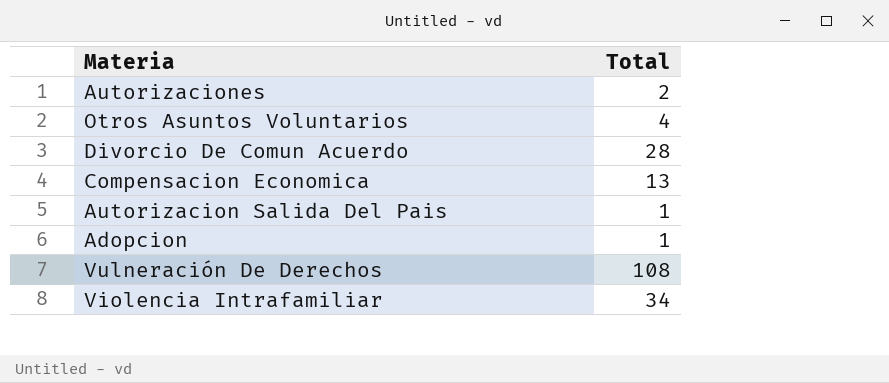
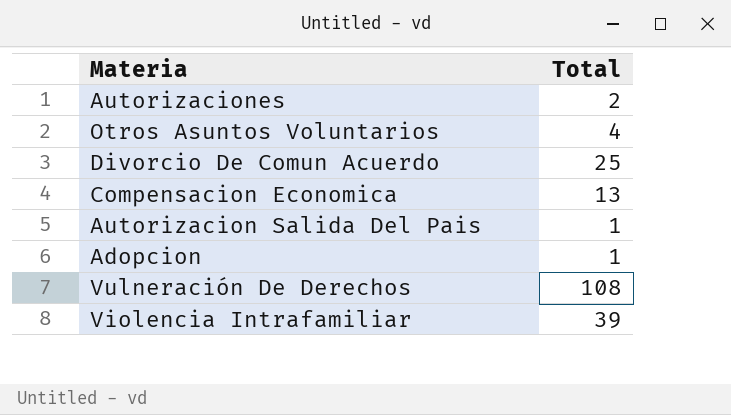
Divorcio De Comun Acuerdo | Total: 28 -> 25
Violencia Intrafamiliar | Total: 34 -> 39

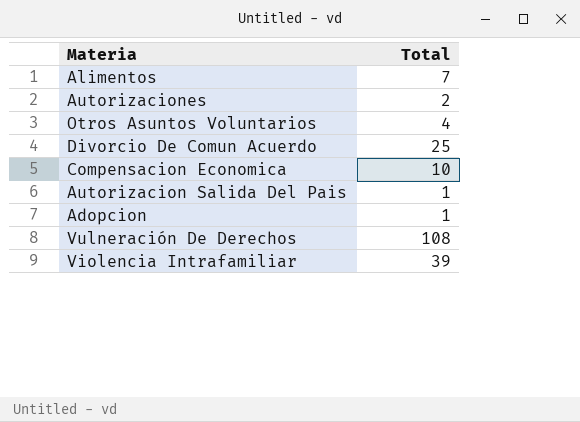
row Alimentos: none -> 7
Compensacion Economica | Total: 13 -> 10

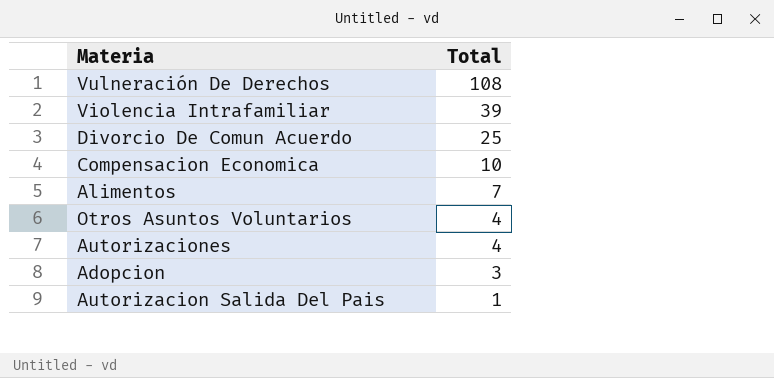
row order: none -> Total descending
Autorizaciones | Total: 2 -> 4
Adopcion | Total: 1 -> 3

